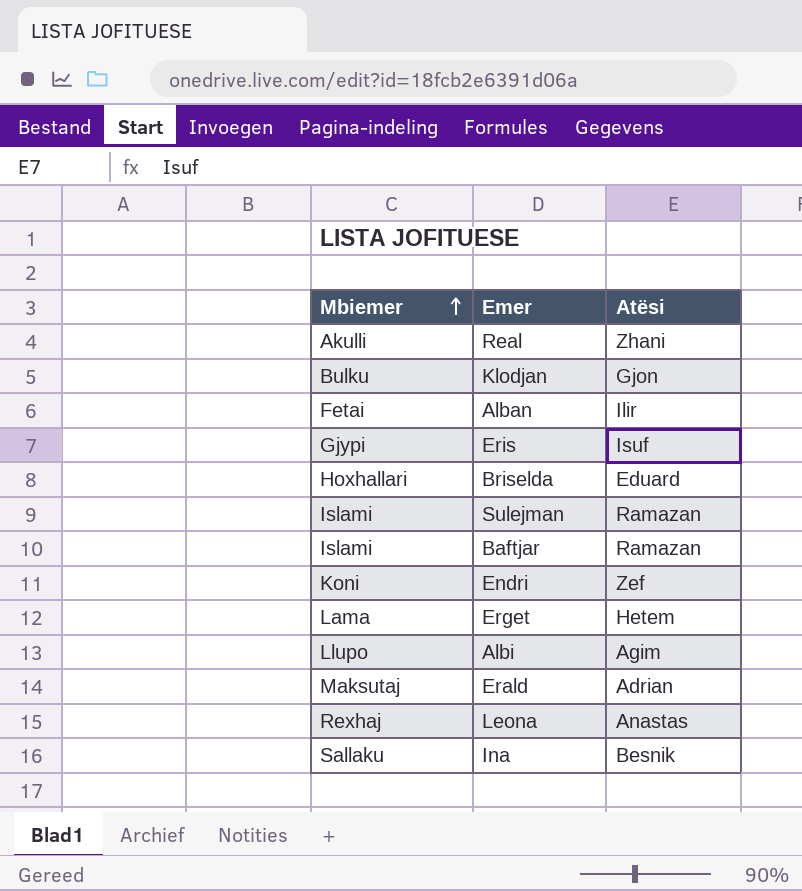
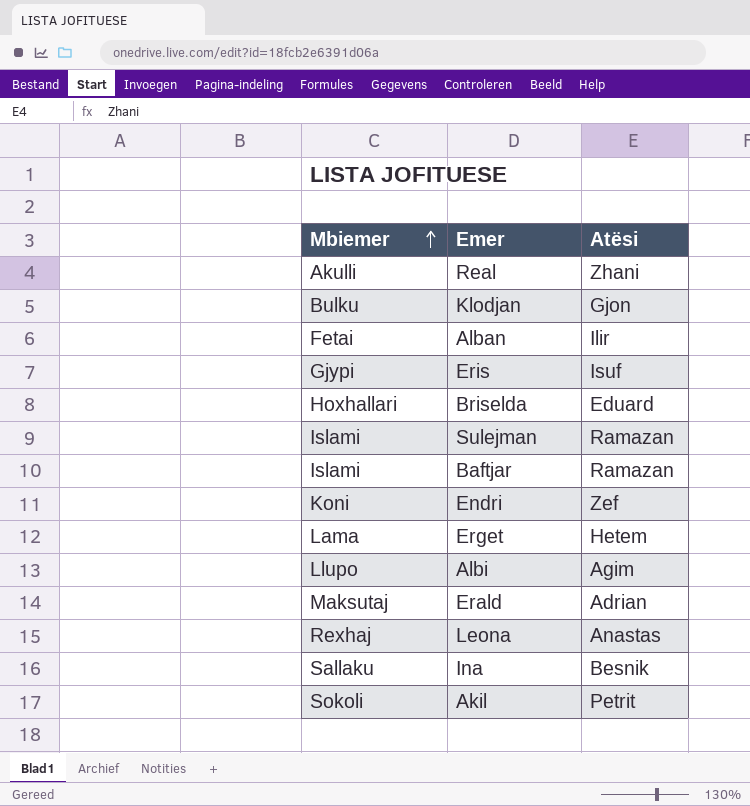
row Akil: none -> Sokoli | Petrit

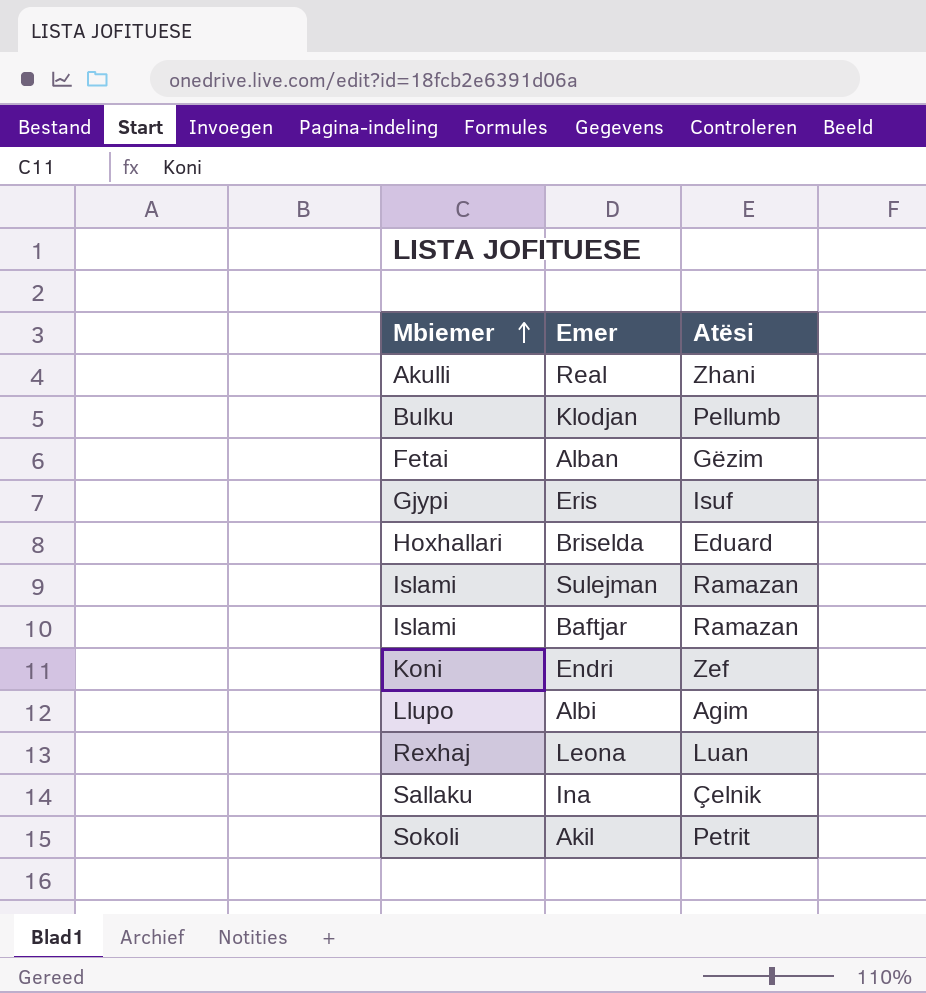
row Erget: Lama | Hetem -> none
row Erald: Maksutaj | Adrian -> none
Klodjan | Atësi: Gjon -> Pellumb
Alban | Atësi: Ilir -> Gëzim
Leona | Atësi: Anastas -> Luan
Ina | Atësi: Besnik -> Çelnik

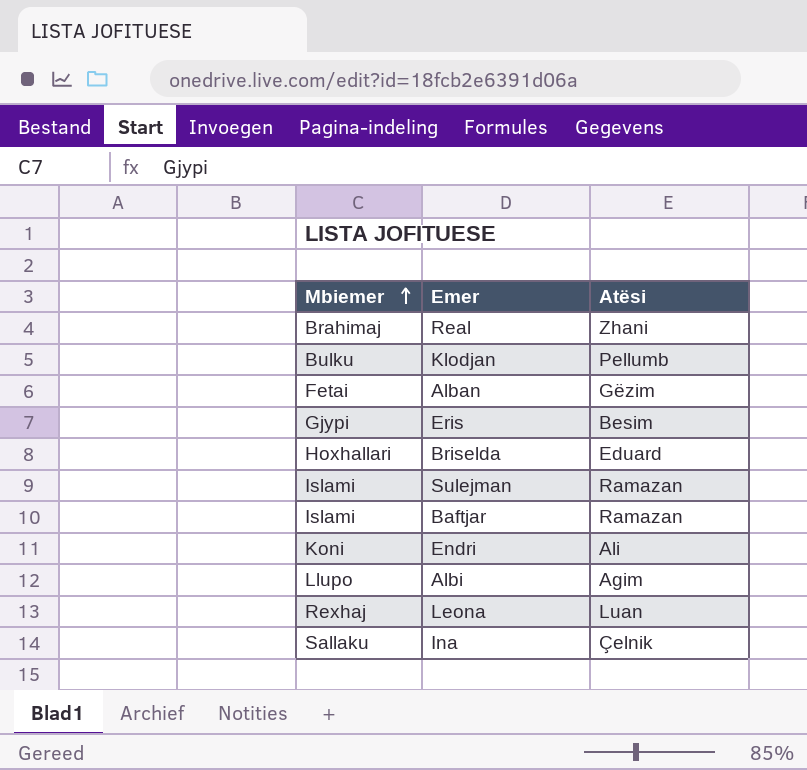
row Akil: Sokoli | Petrit -> none
Real | Mbiemer: Akulli -> Brahimaj
Eris | Atësi: Isuf -> Besim
Endri | Atësi: Zef -> Ali

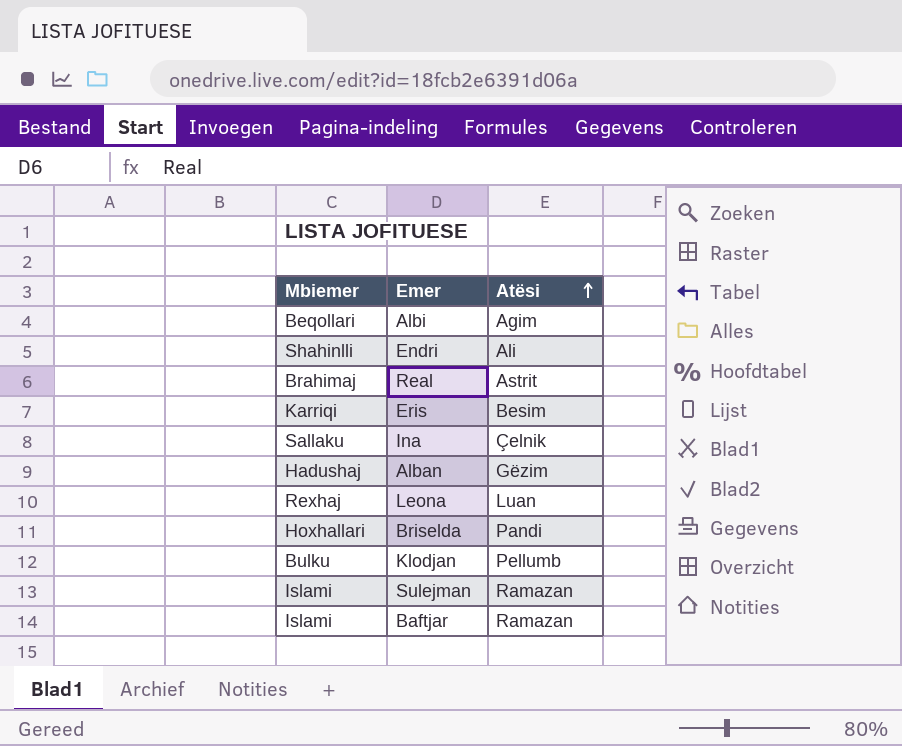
row order: Mbiemer ascending -> Atësi ascending
Albi | Mbiemer: Llupo -> Beqollari
Endri | Mbiemer: Koni -> Shahinlli
Real | Atësi: Zhani -> Astrit
Eris | Mbiemer: Gjypi -> Karriqi
Alban | Mbiemer: Fetai -> Hadushaj
Briselda | Atësi: Eduard -> Pandi

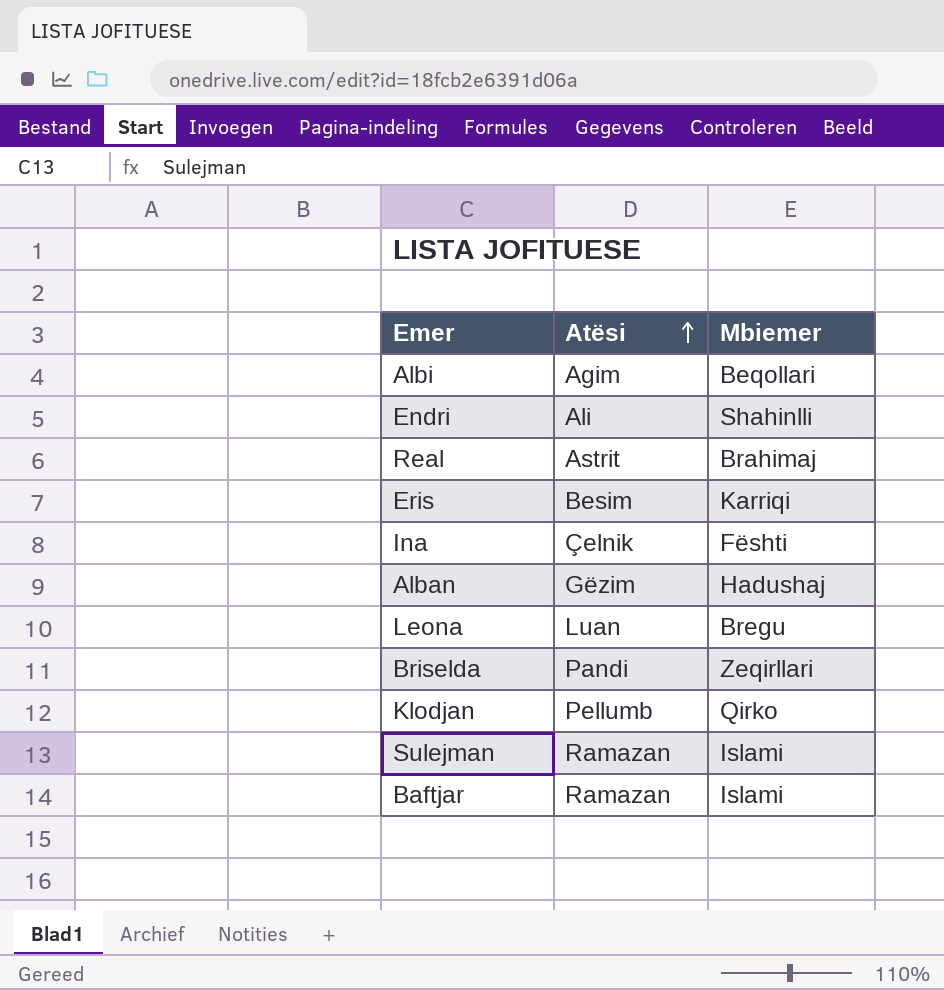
column Mbiemer | position: 1 -> 3
Ina | Mbiemer: Sallaku -> Fështi
Leona | Mbiemer: Rexhaj -> Bregu
Briselda | Mbiemer: Hoxhallari -> Zeqirllari
Klodjan | Mbiemer: Bulku -> Qirko

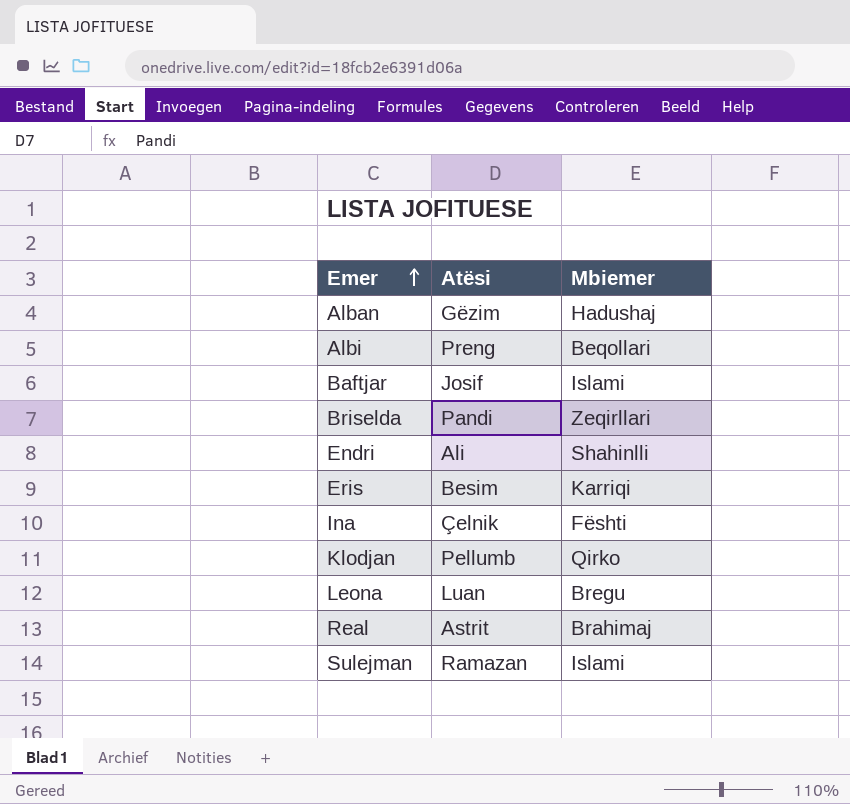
row order: Atësi ascending -> Emer ascending
Albi | Atësi: Agim -> Preng
Baftjar | Atësi: Ramazan -> Josif

